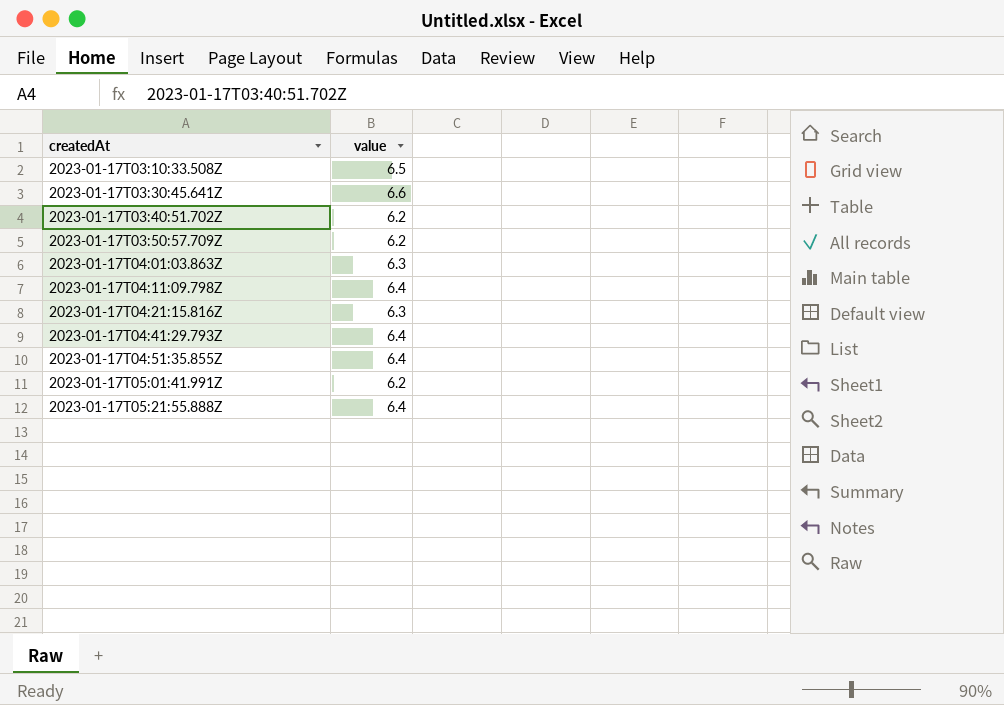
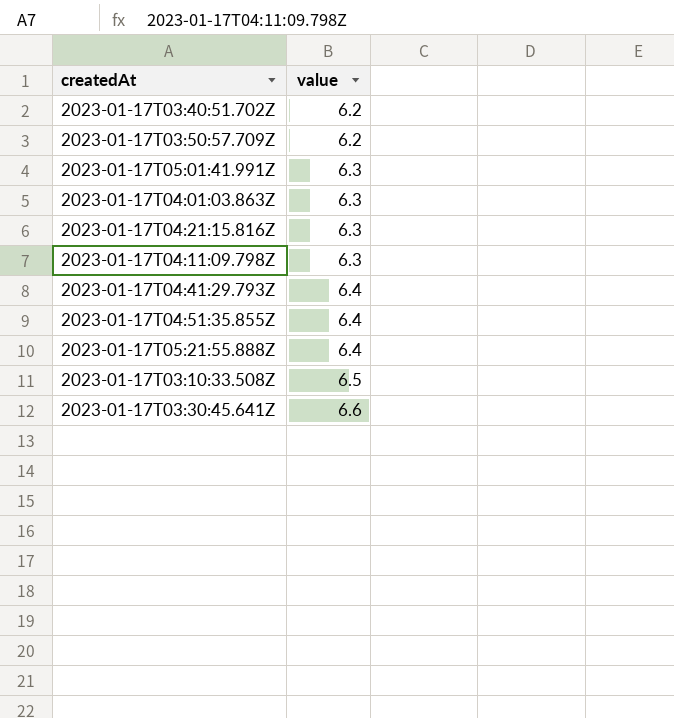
row order: createdAt ascending -> value ascending
2023-01-17T05:01:41.991Z | value: 6.2 -> 6.3
2023-01-17T04:11:09.798Z | value: 6.4 -> 6.3

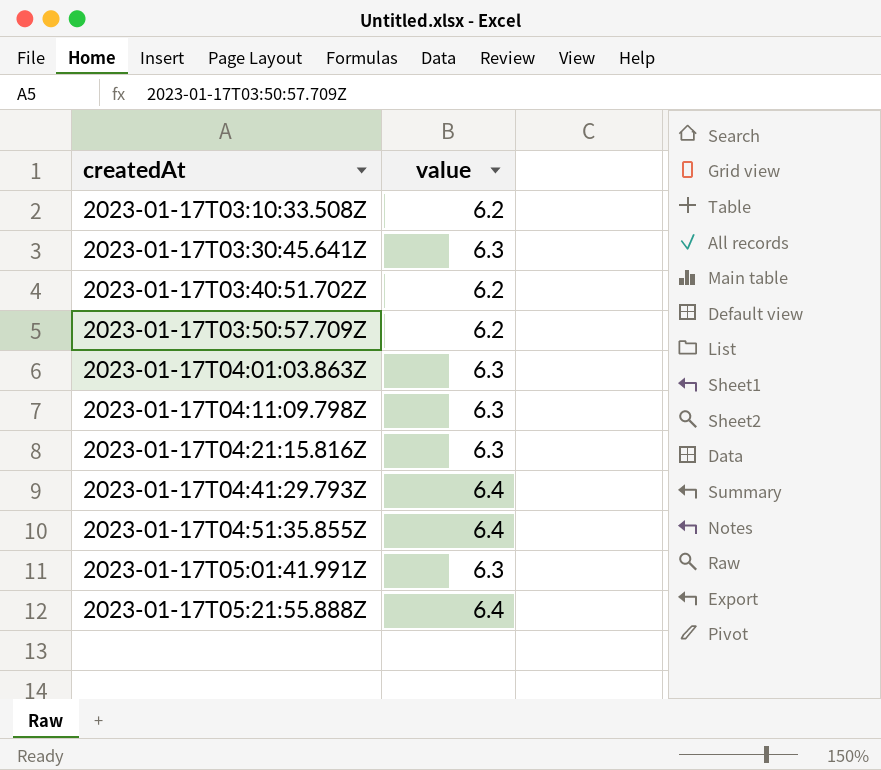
row order: value ascending -> createdAt ascending
2023-01-17T03:10:33.508Z | value: 6.5 -> 6.2
2023-01-17T03:30:45.641Z | value: 6.6 -> 6.3

